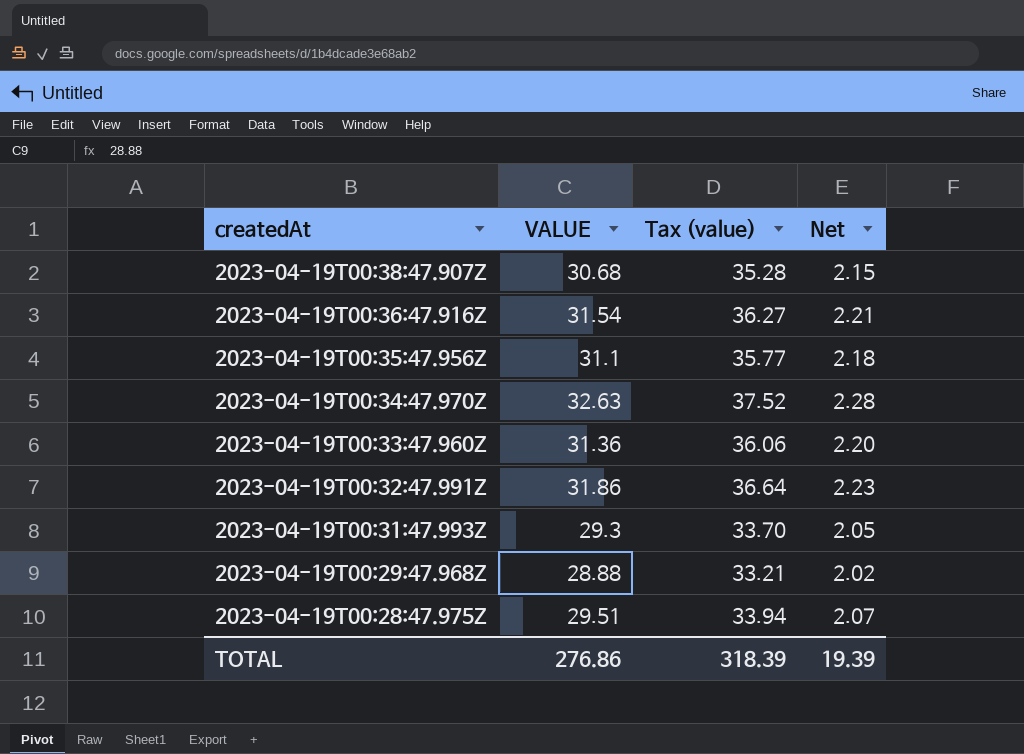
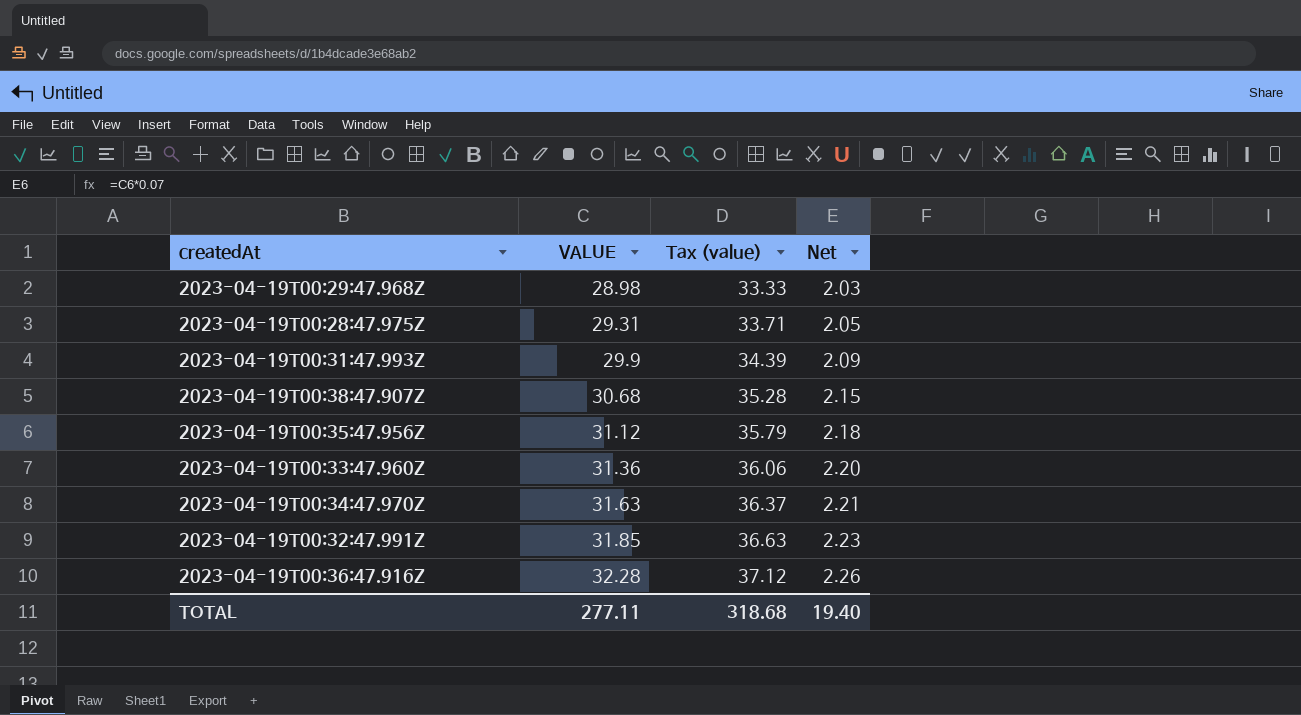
row order: createdAt descending -> VALUE ascending
2023-04-19T00:29:47.968Z | VALUE: 28.88 -> 28.98
2023-04-19T00:29:47.968Z | Tax (value): 33.21 -> 33.33
2023-04-19T00:29:47.968Z | Net: 2.02 -> 2.03
2023-04-19T00:28:47.975Z | VALUE: 29.51 -> 29.31
2023-04-19T00:28:47.975Z | Tax (value): 33.94 -> 33.71
2023-04-19T00:28:47.975Z | Net: 2.07 -> 2.05
2023-04-19T00:31:47.993Z | VALUE: 29.3 -> 29.9
2023-04-19T00:31:47.993Z | Tax (value): 33.70 -> 34.39
2023-04-19T00:31:47.993Z | Net: 2.05 -> 2.09
2023-04-19T00:35:47.956Z | VALUE: 31.1 -> 31.12
2023-04-19T00:35:47.956Z | Tax (value): 35.77 -> 35.79
2023-04-19T00:34:47.970Z | VALUE: 32.63 -> 31.63
2023-04-19T00:34:47.970Z | Tax (value): 37.52 -> 36.37
2023-04-19T00:34:47.970Z | Net: 2.28 -> 2.21
2023-04-19T00:32:47.991Z | VALUE: 31.86 -> 31.85
2023-04-19T00:32:47.991Z | Tax (value): 36.64 -> 36.63
2023-04-19T00:36:47.916Z | VALUE: 31.54 -> 32.28
2023-04-19T00:36:47.916Z | Tax (value): 36.27 -> 37.12
2023-04-19T00:36:47.916Z | Net: 2.21 -> 2.26
TOTAL | VALUE: 276.86 -> 277.11
TOTAL | Tax (value): 318.39 -> 318.68
TOTAL | Net: 19.39 -> 19.40

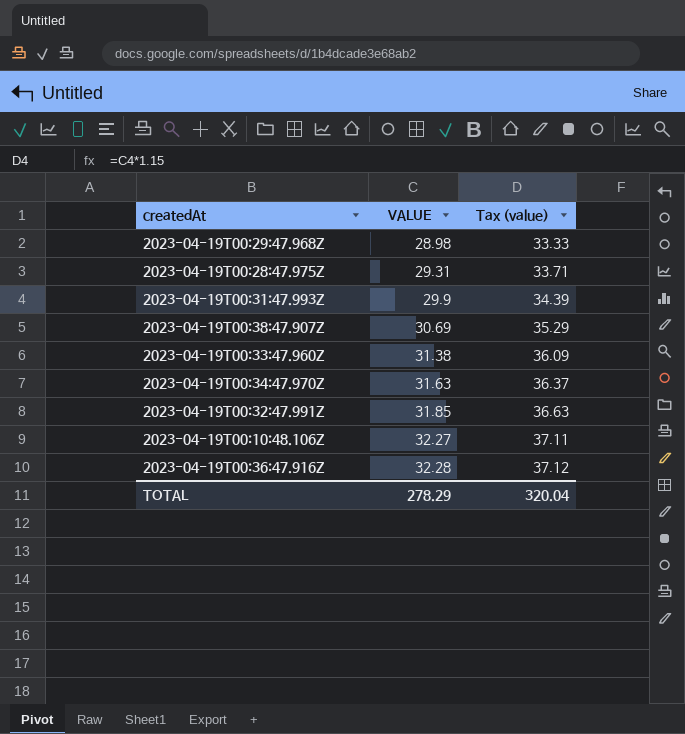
column Net | formula: [VALUE] * 0.07 -> none
row 2023-04-19T00:35:47.956Z: 31.12 | 35.79 | 2.18 -> none
2023-04-19T00:38:47.907Z | VALUE: 30.68 -> 30.69
2023-04-19T00:38:47.907Z | Tax (value): 35.28 -> 35.29
2023-04-19T00:33:47.960Z | VALUE: 31.36 -> 31.38
2023-04-19T00:33:47.960Z | Tax (value): 36.06 -> 36.09
row 2023-04-19T00:10:48.106Z: none -> 32.27 | 37.11
TOTAL | VALUE: 277.11 -> 278.29
TOTAL | Tax (value): 318.68 -> 320.04

